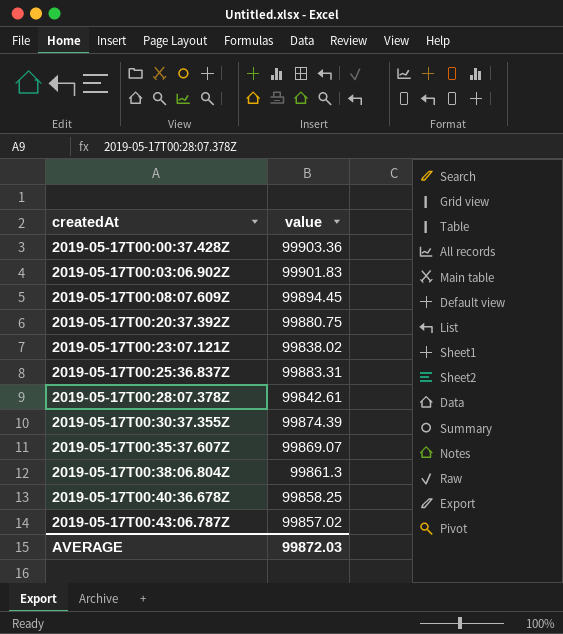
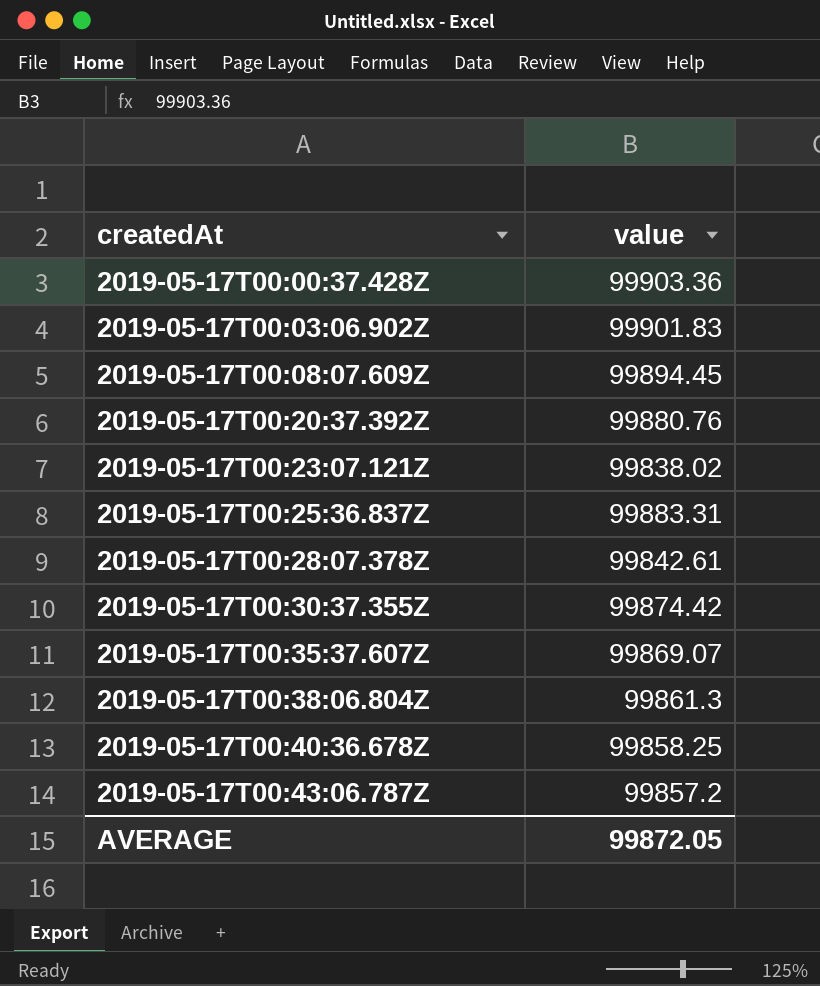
2019-05-17T00:20:37.392Z | value: 99880.75 -> 99880.76
2019-05-17T00:30:37.355Z | value: 99874.39 -> 99874.42
2019-05-17T00:43:06.787Z | value: 99857.02 -> 99857.2
AVERAGE | value: 99872.03 -> 99872.05

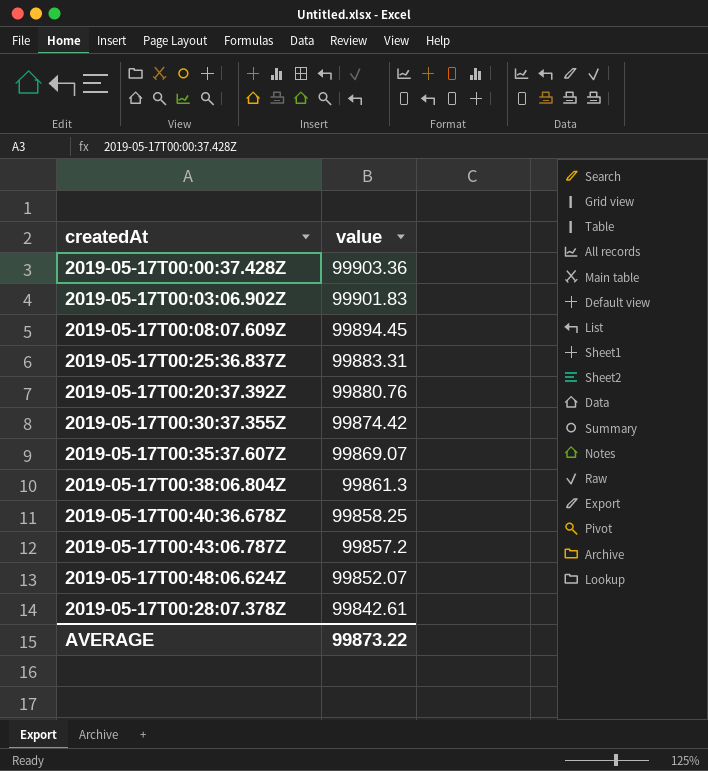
row order: createdAt ascending -> value descending
row 2019-05-17T00:23:07.121Z: 99838.02 -> none
row 2019-05-17T00:48:06.624Z: none -> 99852.07
AVERAGE | value: 99872.05 -> 99873.22

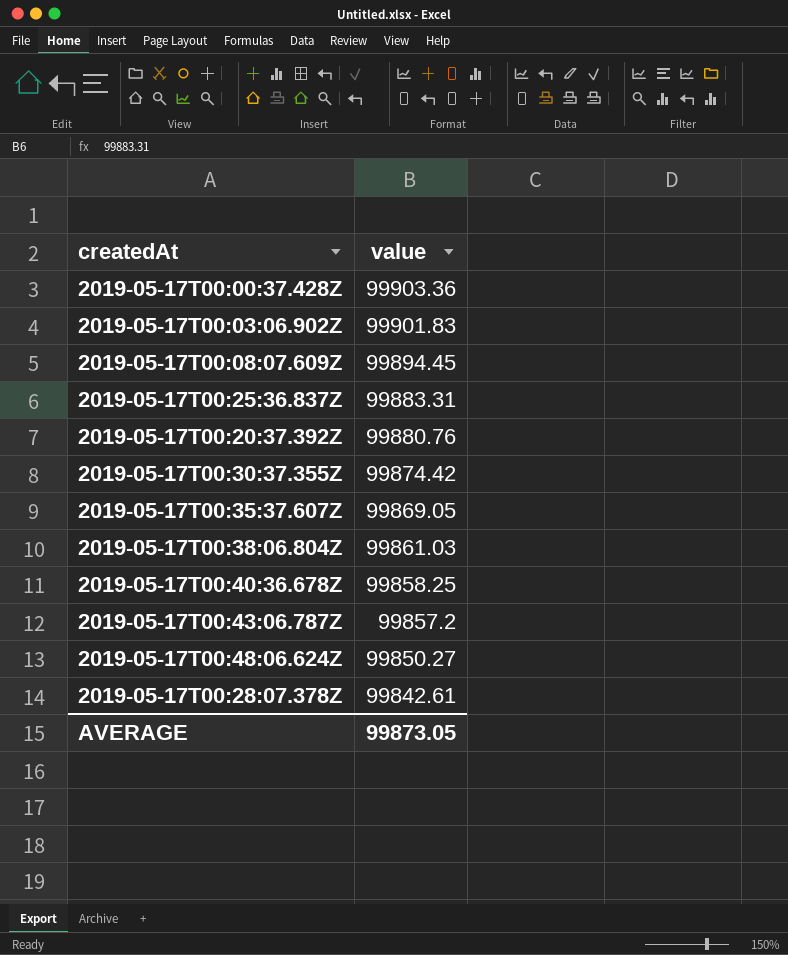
2019-05-17T00:35:37.607Z | value: 99869.07 -> 99869.05
2019-05-17T00:38:06.804Z | value: 99861.3 -> 99861.03
2019-05-17T00:48:06.624Z | value: 99852.07 -> 99850.27
AVERAGE | value: 99873.22 -> 99873.05

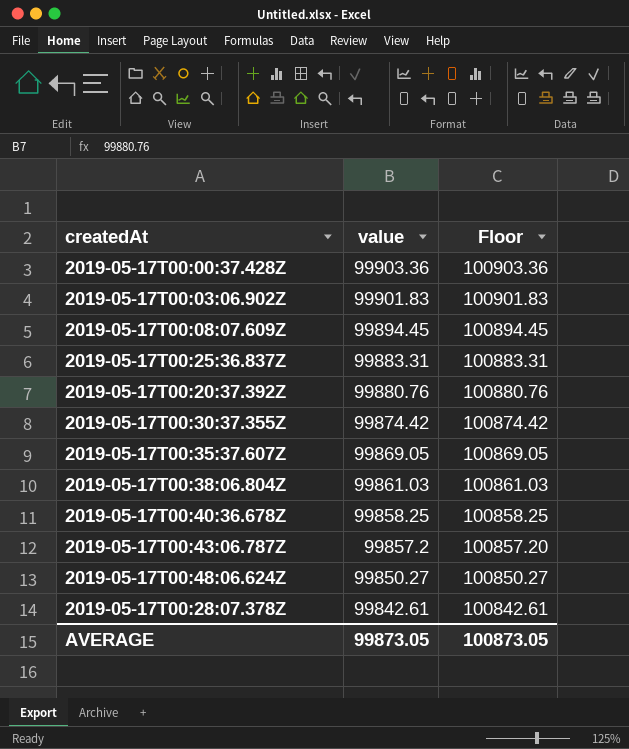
column Floor | formula: none -> [value] + 1000

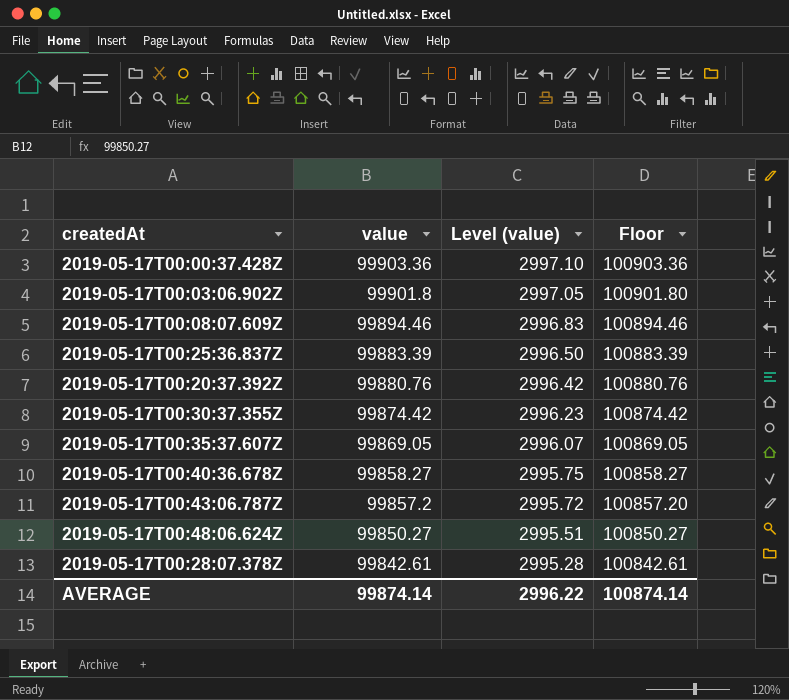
column Level (value) | formula: none -> [value] * 0.03
row 2019-05-17T00:38:06.804Z: 99861.03 | 100861.03 -> none
2019-05-17T00:03:06.902Z | value: 99901.83 -> 99901.8
2019-05-17T00:03:06.902Z | Floor: 100901.83 -> 100901.80
2019-05-17T00:08:07.609Z | value: 99894.45 -> 99894.46
2019-05-17T00:08:07.609Z | Floor: 100894.45 -> 100894.46
2019-05-17T00:25:36.837Z | value: 99883.31 -> 99883.39
2019-05-17T00:25:36.837Z | Floor: 100883.31 -> 100883.39
2019-05-17T00:40:36.678Z | value: 99858.25 -> 99858.27
2019-05-17T00:40:36.678Z | Floor: 100858.25 -> 100858.27
AVERAGE | value: 99873.05 -> 99874.14
AVERAGE | Floor: 100873.05 -> 100874.14

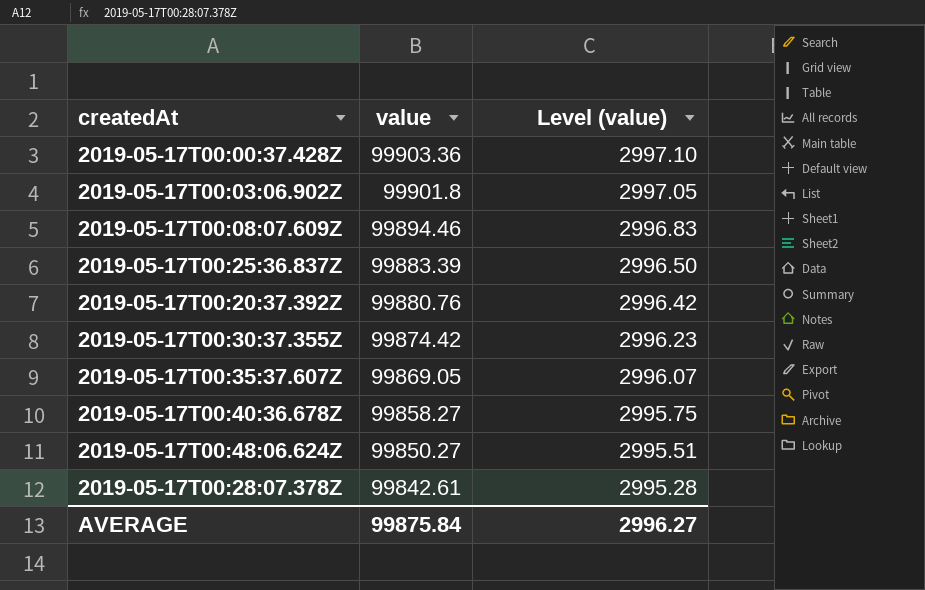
column Floor | formula: [value] + 1000 -> none
row 2019-05-17T00:43:06.787Z: 99857.2 | 2995.72 | 100857.20 -> none
AVERAGE | value: 99874.14 -> 99875.84
AVERAGE | Level (value): 2996.22 -> 2996.27

